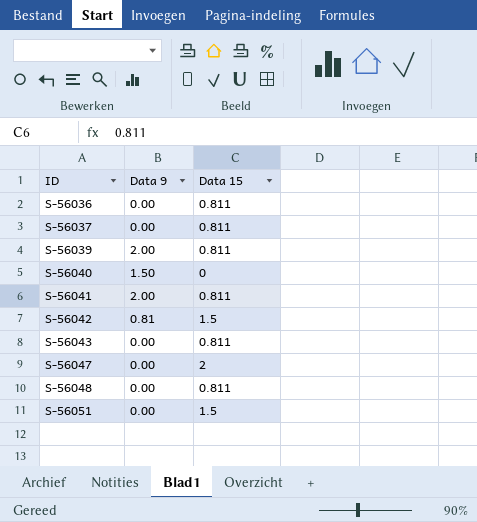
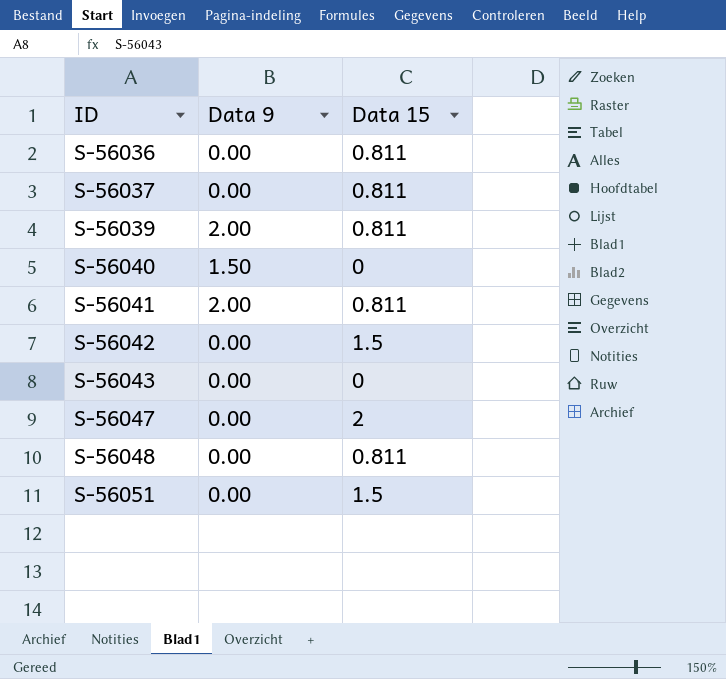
S-56042 | Data 9: 0.81 -> 0.00
S-56043 | Data 15: 0.811 -> 0

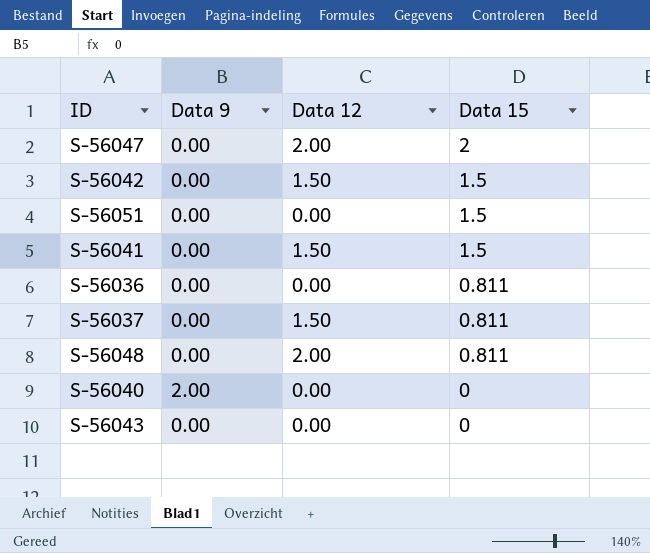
row order: ID ascending -> Data 15 descending
column Data 12 | position: none -> 3
row S-56039: 2.00 | 0.811 -> none
S-56041 | Data 9: 2.00 -> 0.00
S-56041 | Data 15: 0.811 -> 1.5
S-56040 | Data 9: 1.50 -> 2.00

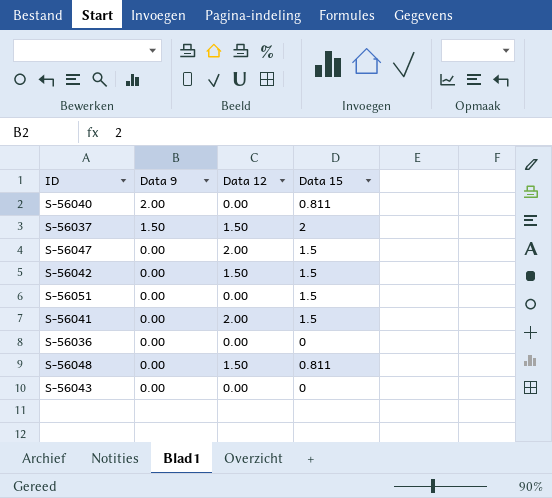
row order: Data 15 descending -> Data 9 descending
S-56040 | Data 15: 0 -> 0.811
S-56037 | Data 9: 0.00 -> 1.50
S-56037 | Data 15: 0.811 -> 2
S-56047 | Data 15: 2 -> 1.5
S-56041 | Data 12: 1.50 -> 2.00
S-56036 | Data 15: 0.811 -> 0
S-56048 | Data 12: 2.00 -> 1.50

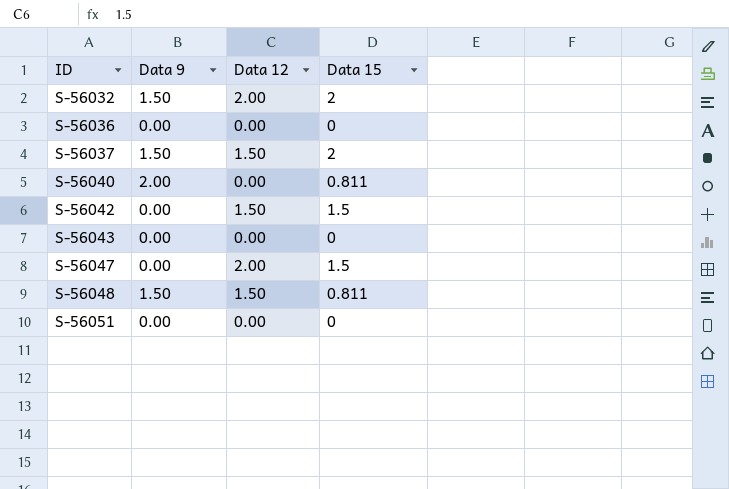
row order: Data 9 descending -> ID ascending
row S-56041: 0.00 | 2.00 | 1.5 -> none
row S-56032: none -> 1.50 | 2.00 | 2
S-56048 | Data 9: 0.00 -> 1.50
S-56051 | Data 15: 1.5 -> 0

